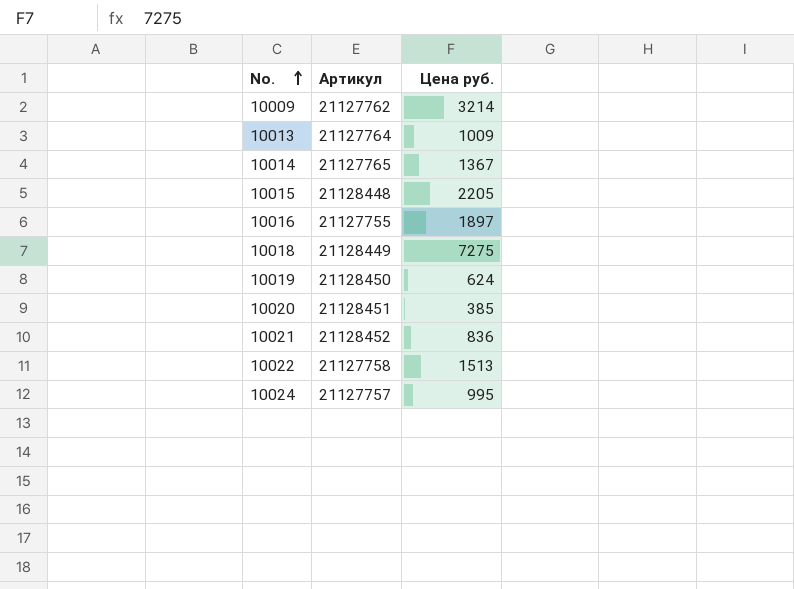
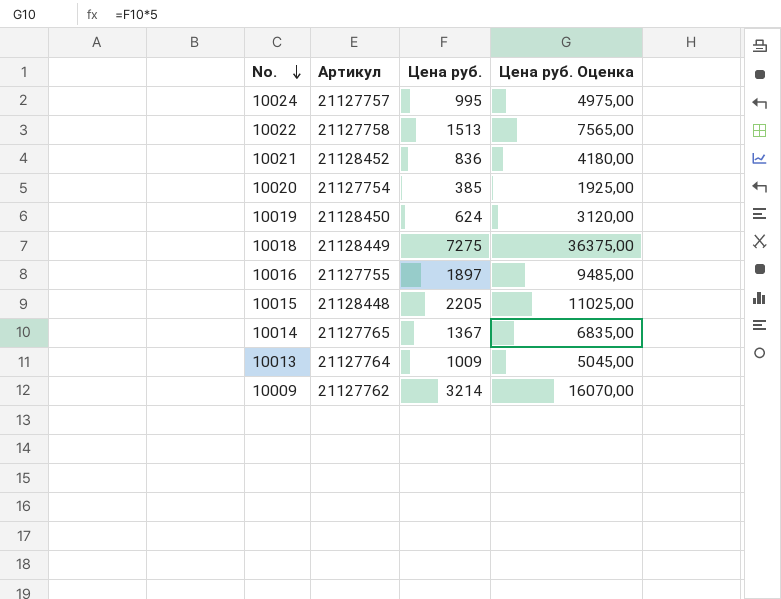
row order: No. ascending -> No. descending
column Цена руб. Оценка | formula: none -> [Цена руб.] * 5
10020 | Артикул: 21128451 -> 21127754

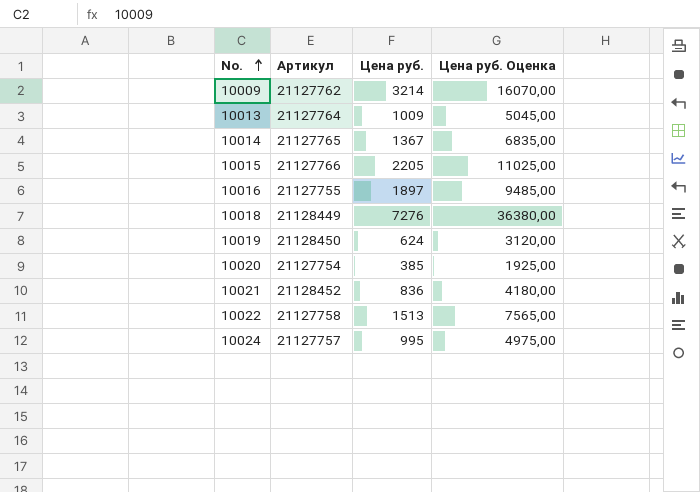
row order: No. descending -> No. ascending
10015 | Артикул: 21128448 -> 21127766
10018 | Цена руб.: 7275 -> 7276
10018 | Цена руб. Оценка: 36375,00 -> 36380,00

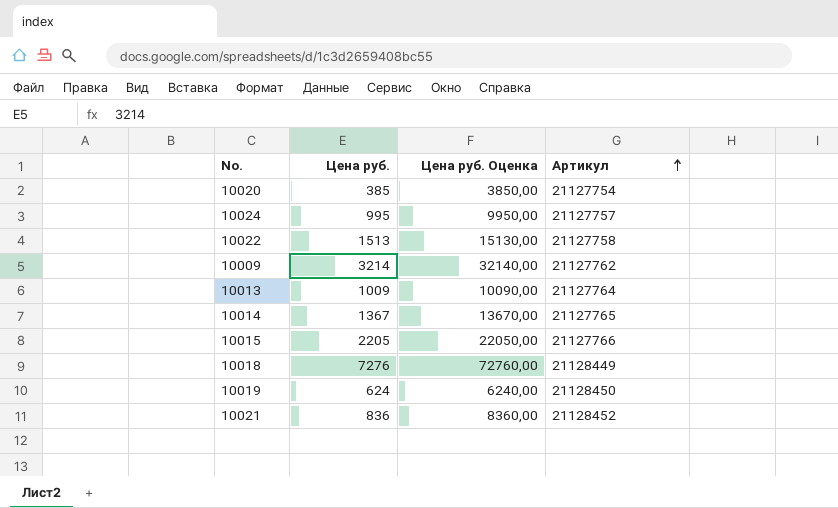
row order: No. ascending -> Артикул ascending
column Цена руб. Оценка | formula: [Цена руб.] * 5 -> [Цена руб.] * 10
column Артикул | position: 2 -> 4
row 10016: 21127755 | 1897 | 9485,00 -> none

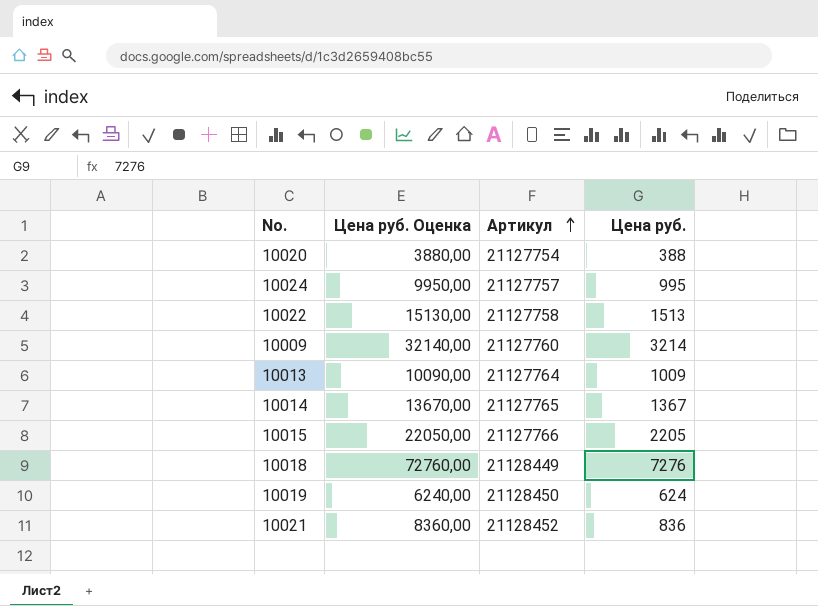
column Цена руб. | position: 2 -> 4
10020 | Цена руб. Оценка: 3850,00 -> 3880,00
10020 | Цена руб.: 385 -> 388
10009 | Артикул: 21127762 -> 21127760

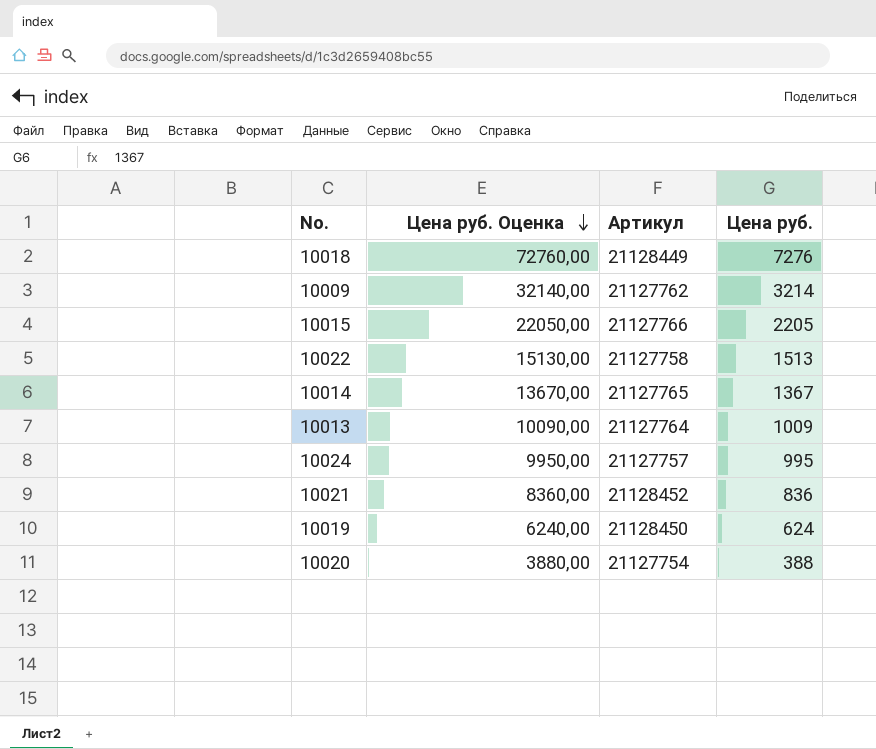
row order: Артикул ascending -> Цена руб. Оценка descending
10009 | Артикул: 21127760 -> 21127762

